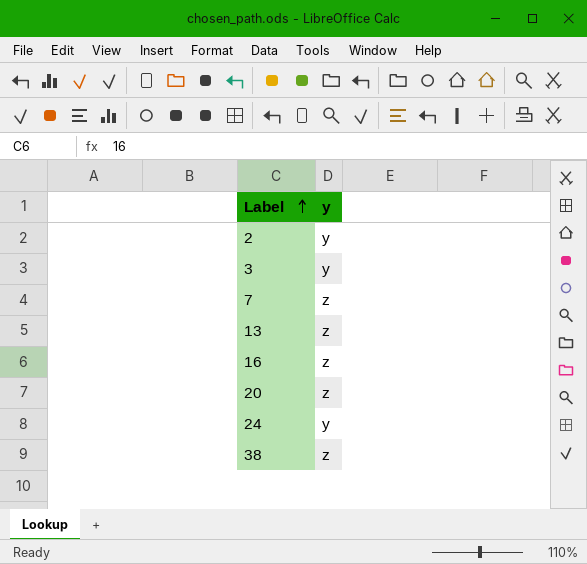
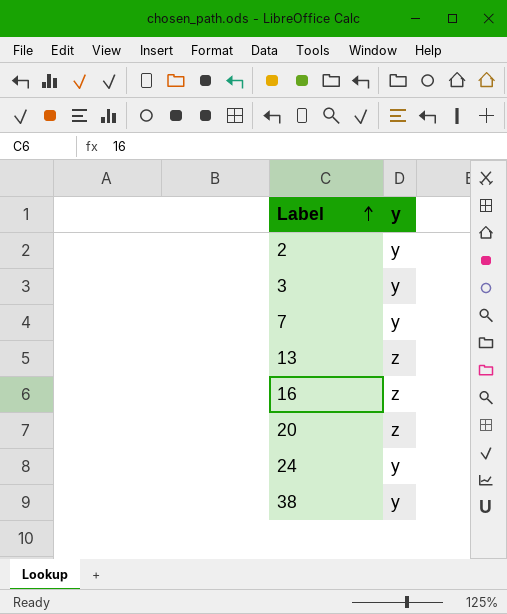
7 | y: z -> y
38 | y: z -> y

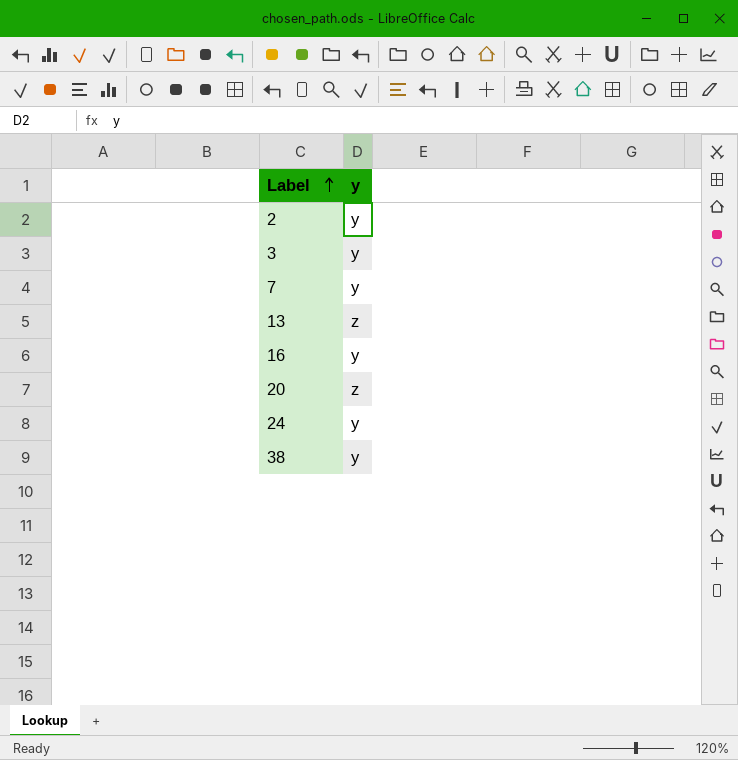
16 | y: z -> y

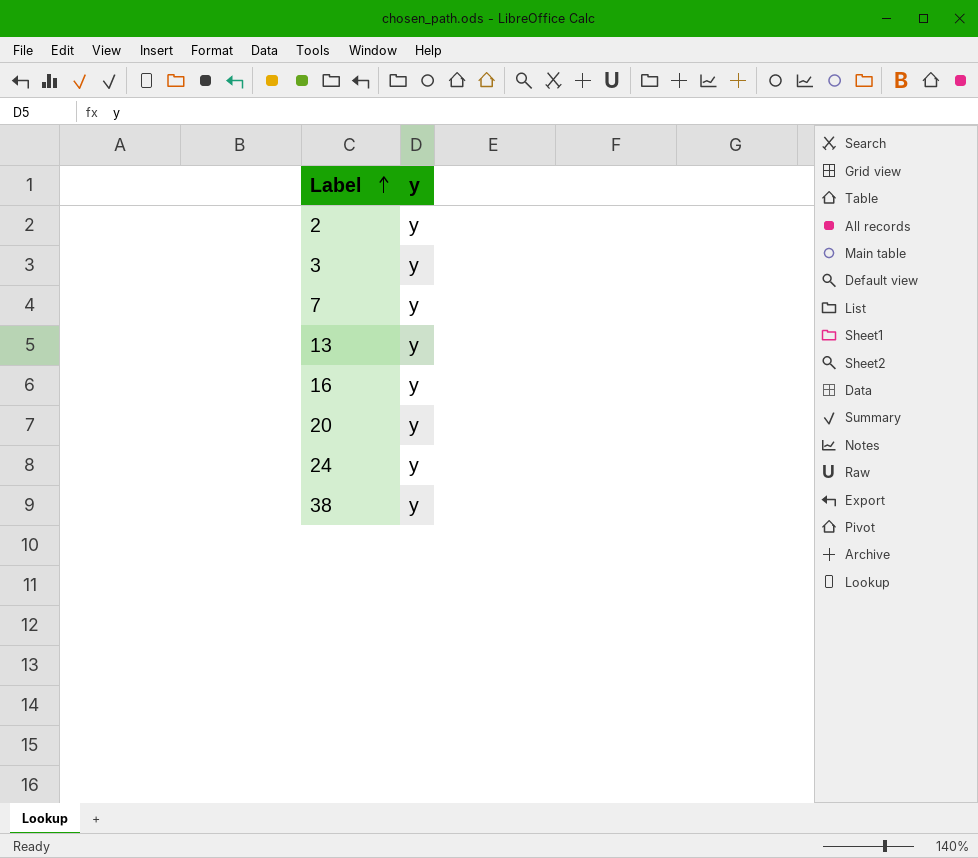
13 | y: z -> y
20 | y: z -> y

